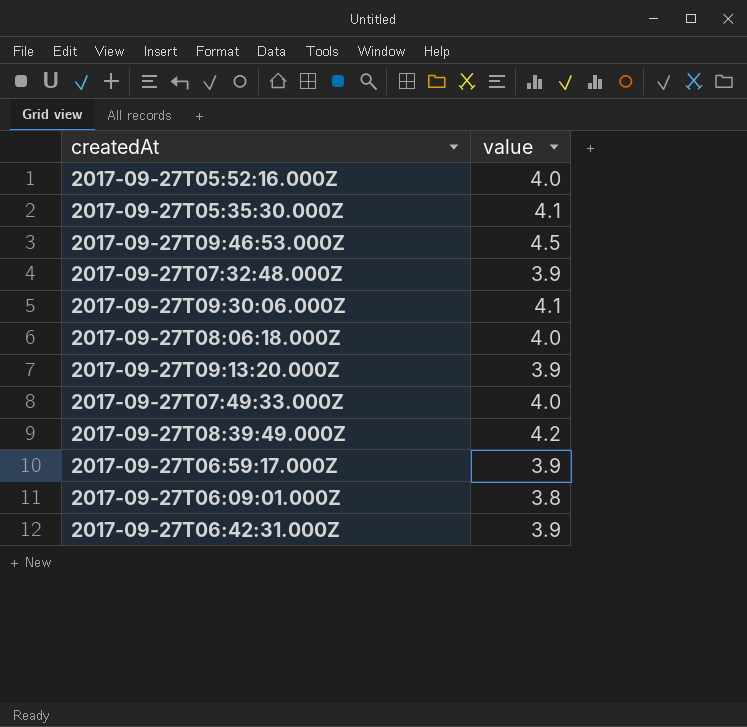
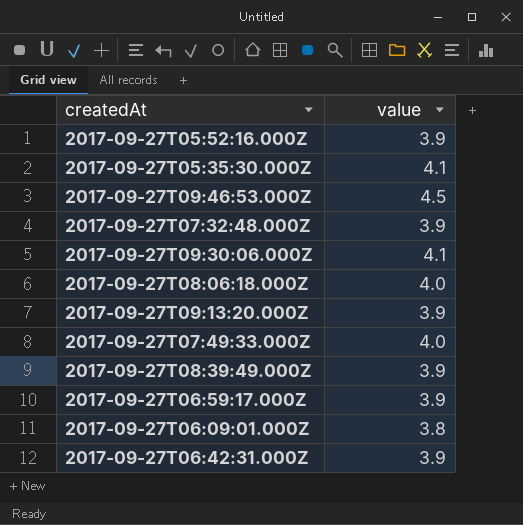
2017-09-27T05:52:16.000Z | value: 4.0 -> 3.9
2017-09-27T08:39:49.000Z | value: 4.2 -> 3.9

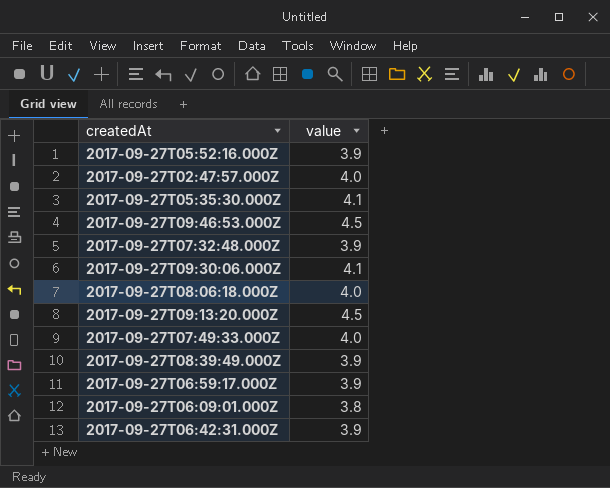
row 2017-09-27T02:47:57.000Z: none -> 4.0
2017-09-27T09:13:20.000Z | value: 3.9 -> 4.5

